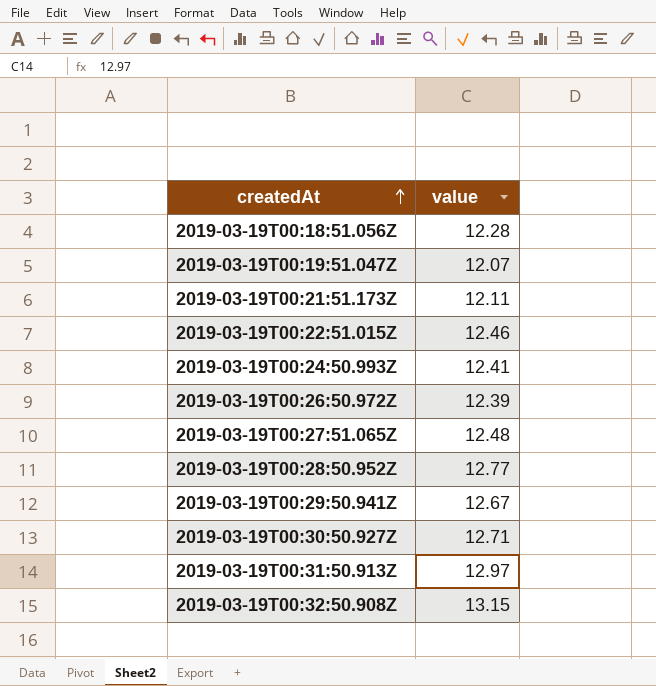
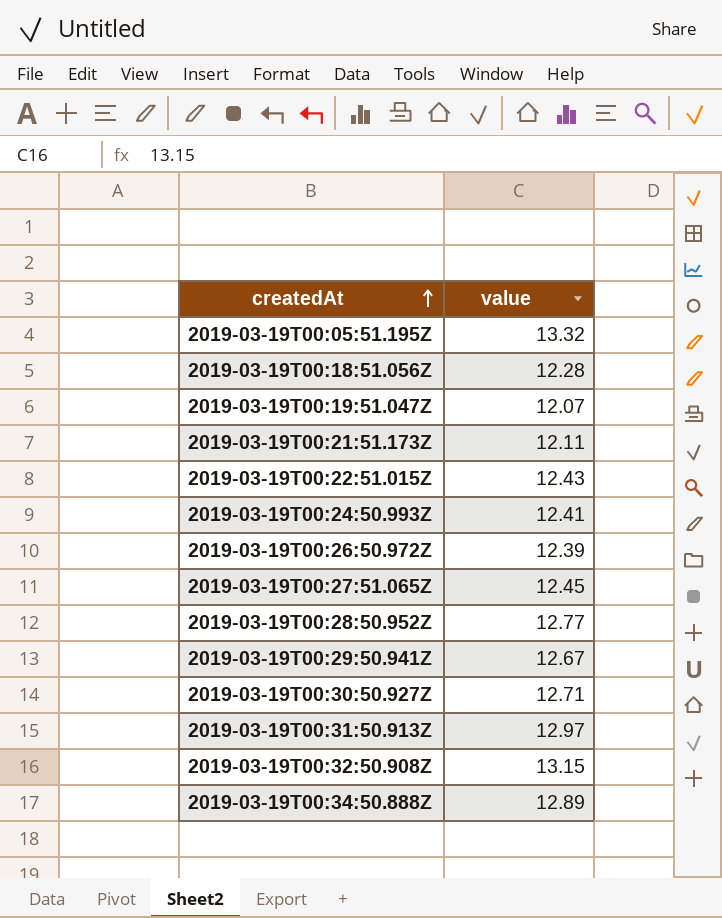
row 2019-03-19T00:05:51.195Z: none -> 13.32
2019-03-19T00:22:51.015Z | value: 12.46 -> 12.43
2019-03-19T00:27:51.065Z | value: 12.48 -> 12.45
row 2019-03-19T00:34:50.888Z: none -> 12.89

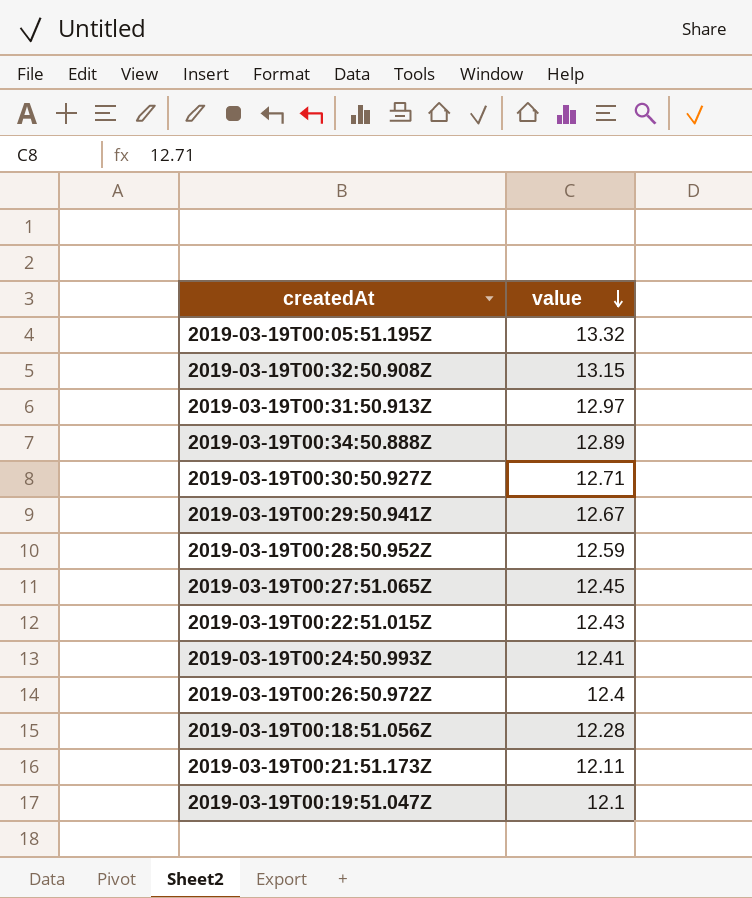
row order: createdAt ascending -> value descending
2019-03-19T00:28:50.952Z | value: 12.77 -> 12.59
2019-03-19T00:26:50.972Z | value: 12.39 -> 12.4
2019-03-19T00:19:51.047Z | value: 12.07 -> 12.1

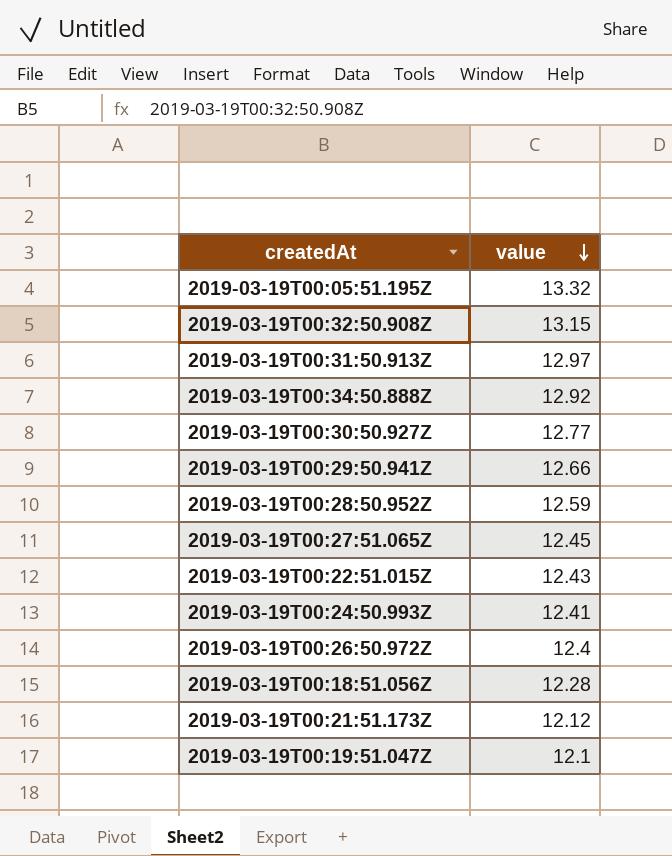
2019-03-19T00:34:50.888Z | value: 12.89 -> 12.92
2019-03-19T00:30:50.927Z | value: 12.71 -> 12.77
2019-03-19T00:29:50.941Z | value: 12.67 -> 12.66
2019-03-19T00:21:51.173Z | value: 12.11 -> 12.12

